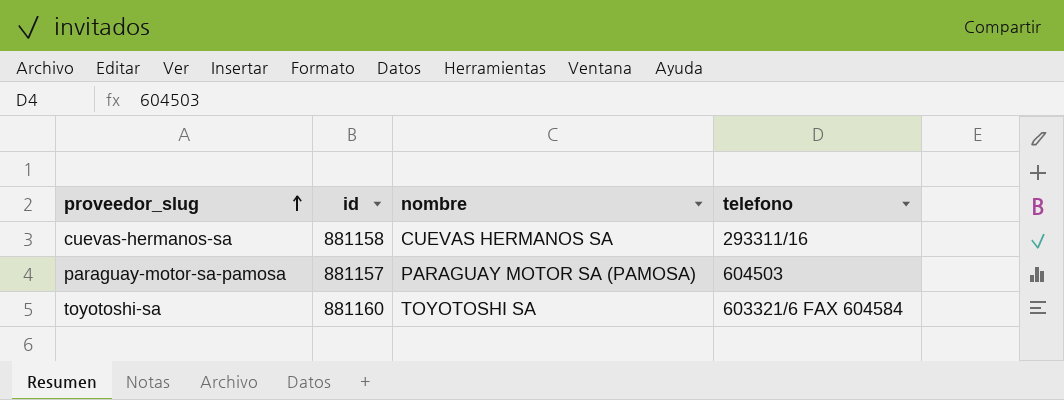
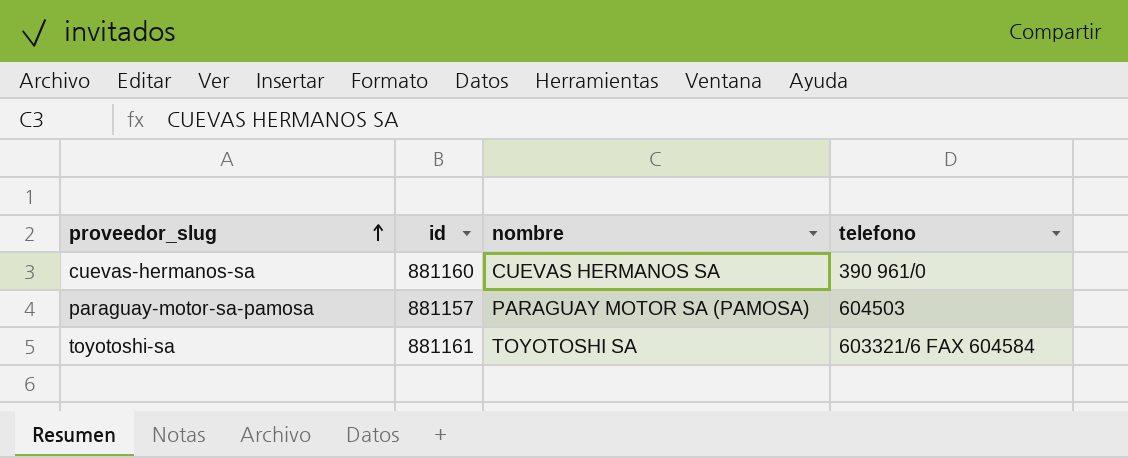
cuevas-hermanos-sa | id: 881158 -> 881160
cuevas-hermanos-sa | telefono: 293311/16 -> 390 961/0
toyotoshi-sa | id: 881160 -> 881161

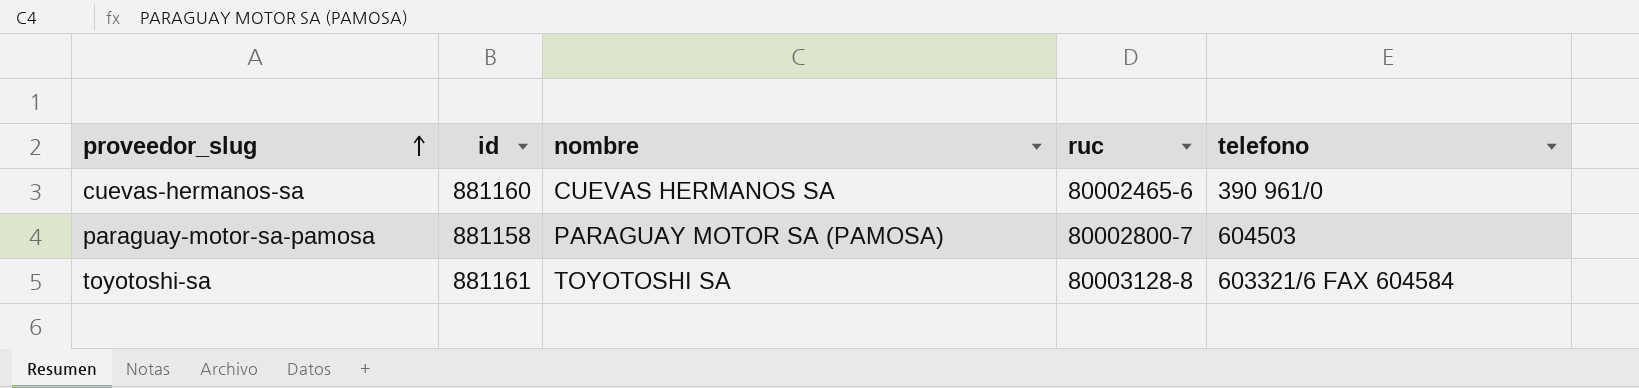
column ruc | position: none -> 4
paraguay-motor-sa-pamosa | id: 881157 -> 881158

